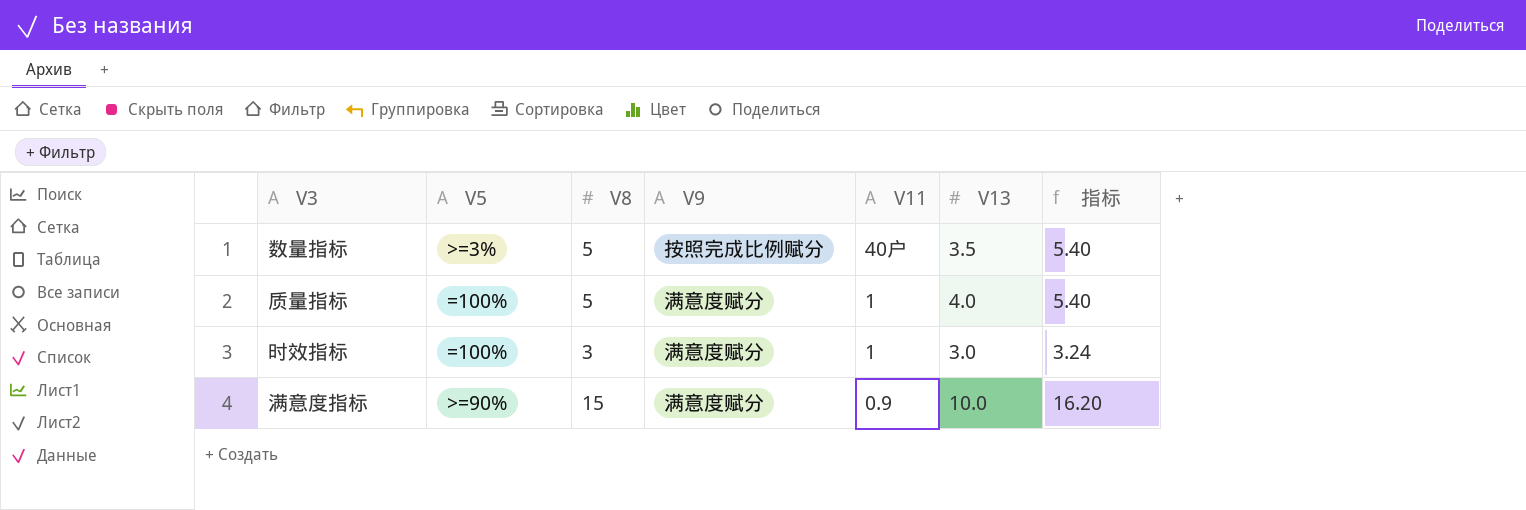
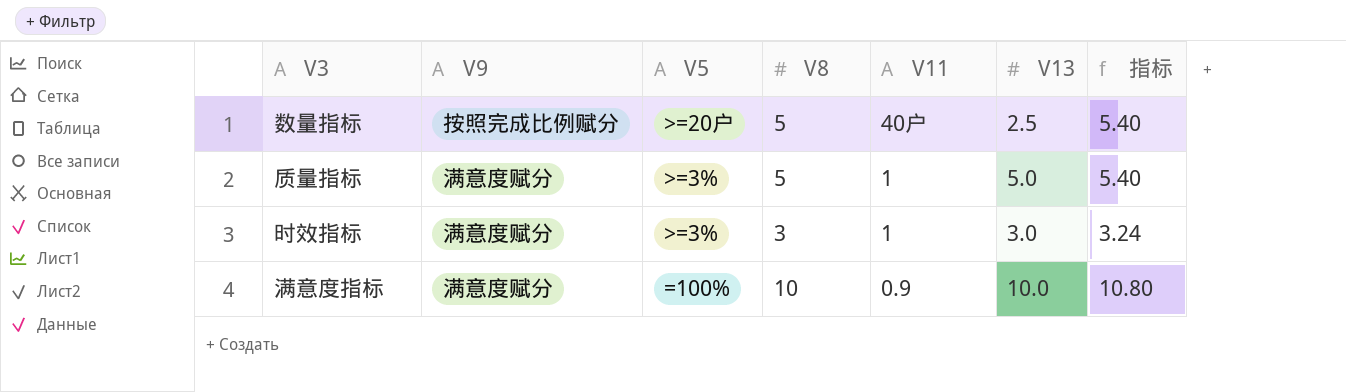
column V9 | position: 4 -> 2
数量指标 | V5: >=3% -> >=20户
数量指标 | V13: 3.5 -> 2.5
质量指标 | V5: =100% -> >=3%
质量指标 | V13: 4.0 -> 5.0
时效指标 | V5: =100% -> >=3%
满意度指标 | V5: >=90% -> =100%
满意度指标 | V8: 15 -> 10
满意度指标 | 指标: 16.20 -> 10.80

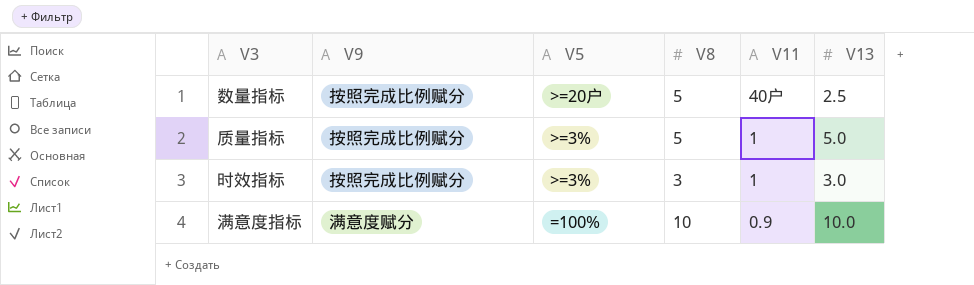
column 指标 | formula: [V8] * 1.08 -> none
质量指标 | V9: 满意度赋分 -> 按照完成比例赋分
时效指标 | V9: 满意度赋分 -> 按照完成比例赋分

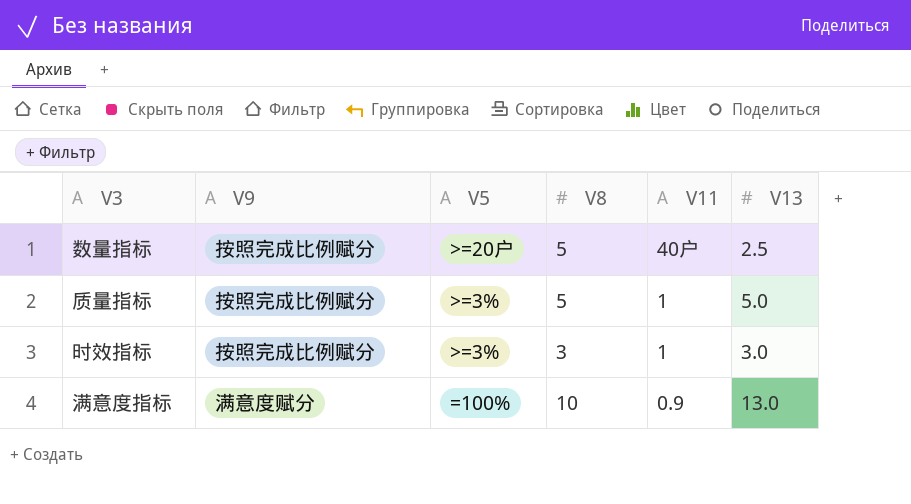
满意度指标 | V13: 10.0 -> 13.0

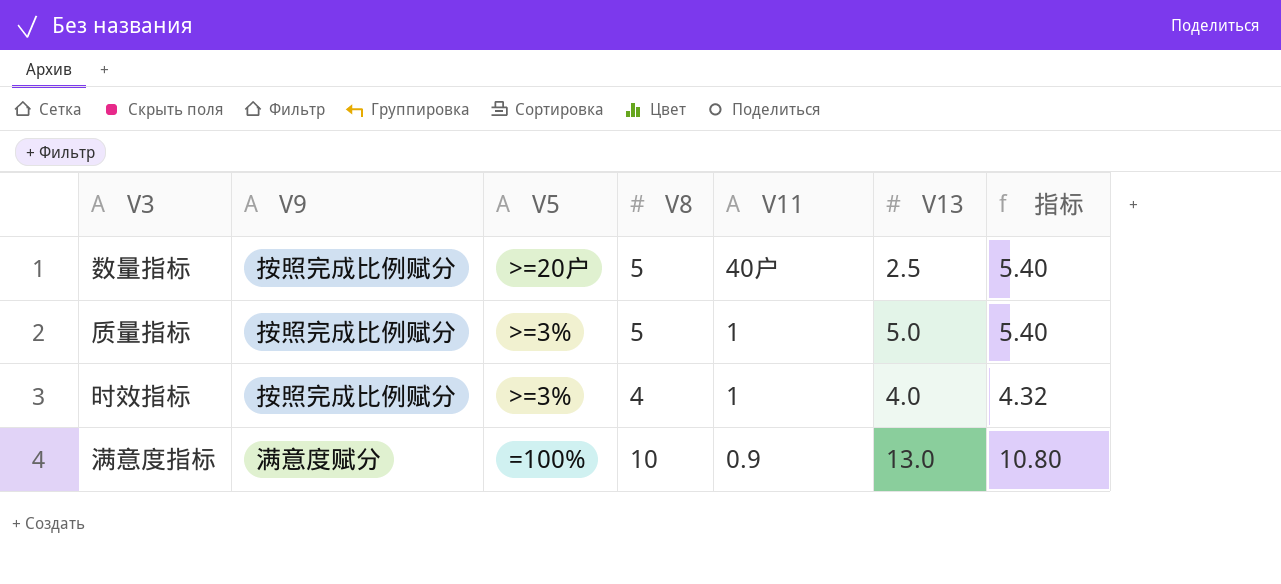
column 指标 | formula: none -> [V8] * 1.08
时效指标 | V8: 3 -> 4
时效指标 | V13: 3.0 -> 4.0

